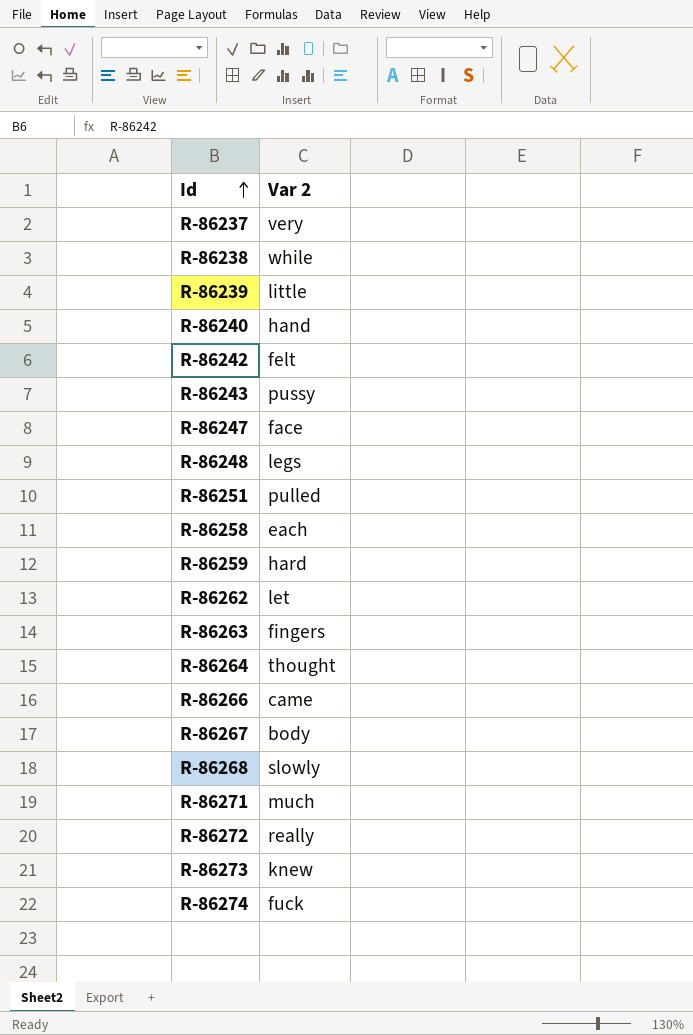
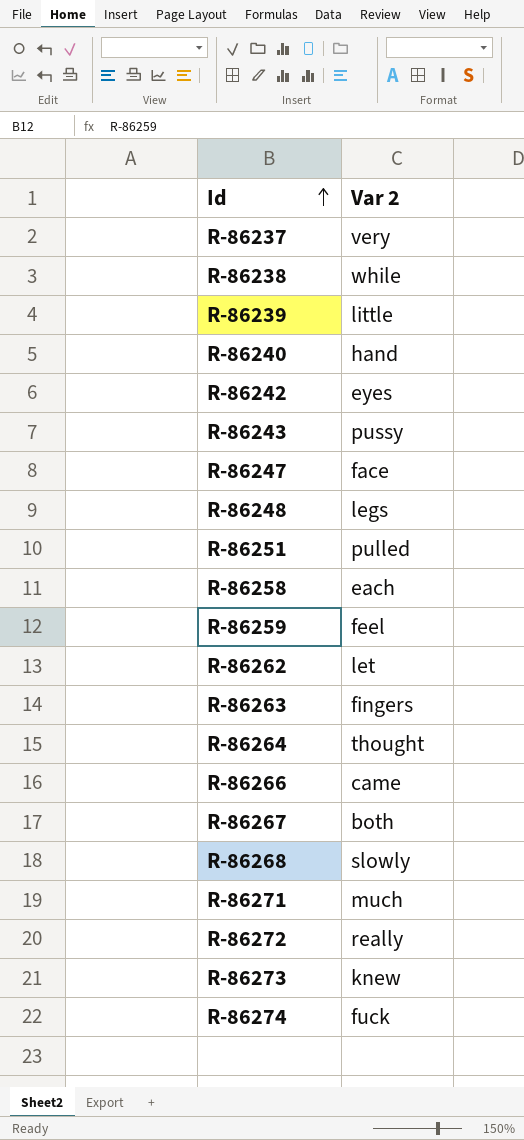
R-86242 | Var 2: felt -> eyes
R-86259 | Var 2: hard -> feel
R-86267 | Var 2: body -> both

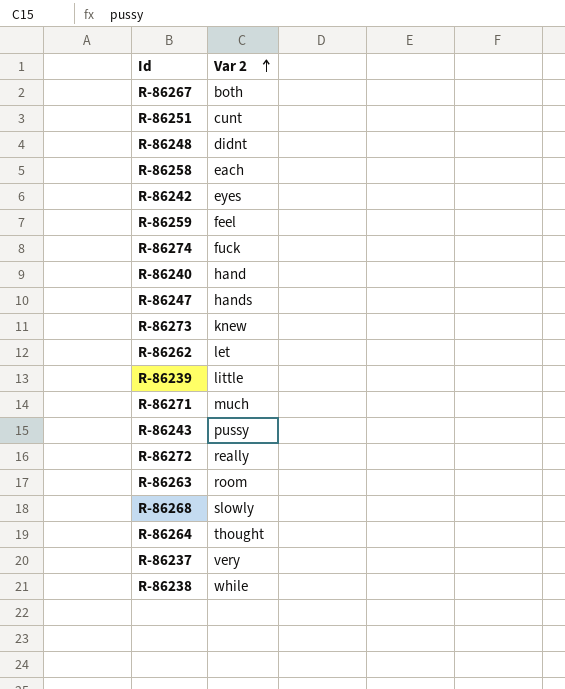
row order: Id ascending -> Var 2 ascending
row R-86266: came -> none
R-86251 | Var 2: pulled -> cunt
R-86248 | Var 2: legs -> didnt
R-86247 | Var 2: face -> hands
R-86263 | Var 2: fingers -> room

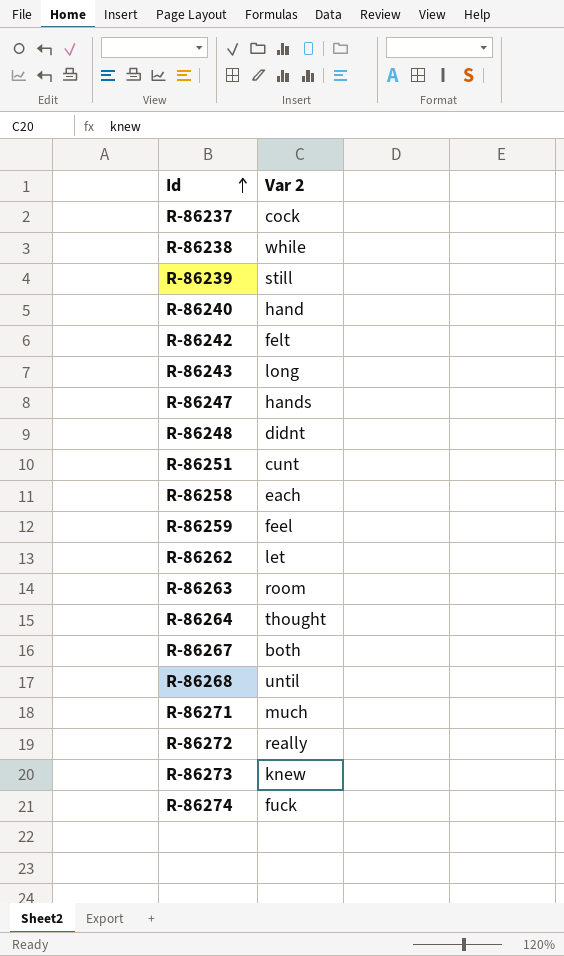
row order: Var 2 ascending -> Id ascending
R-86237 | Var 2: very -> cock
R-86239 | Var 2: little -> still
R-86242 | Var 2: eyes -> felt
R-86243 | Var 2: pussy -> long
R-86268 | Var 2: slowly -> until

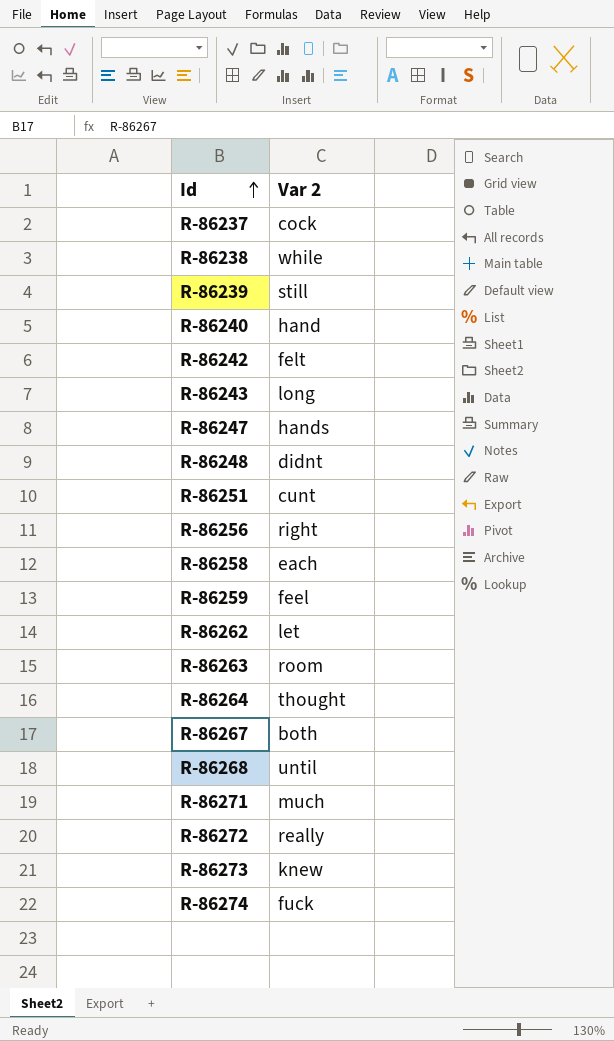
row R-86256: none -> right

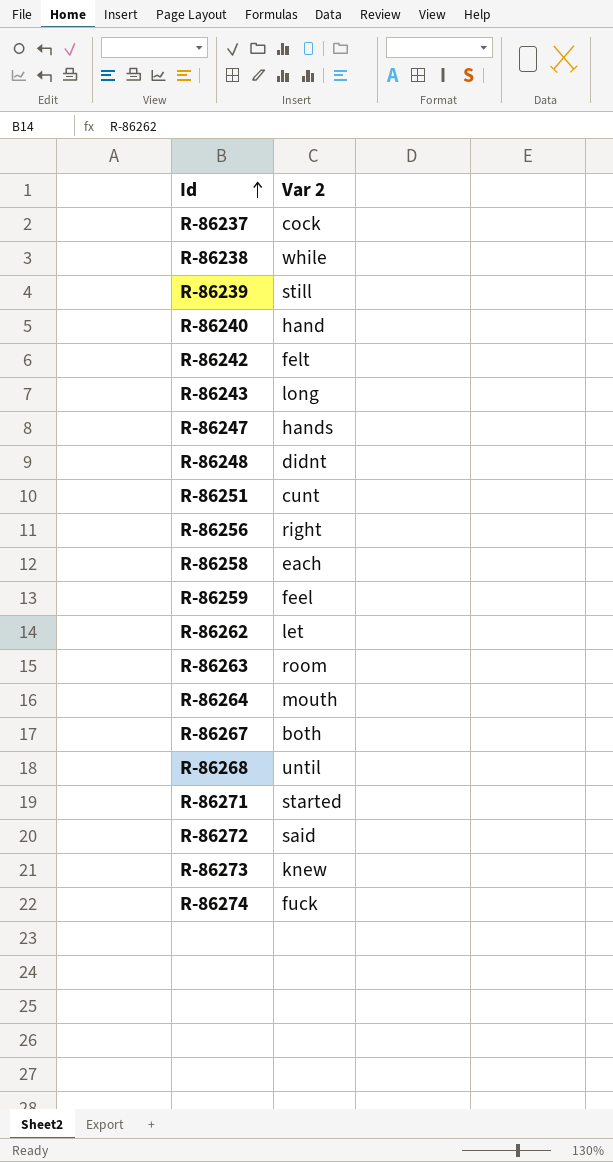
R-86264 | Var 2: thought -> mouth
R-86271 | Var 2: much -> started
R-86272 | Var 2: really -> said

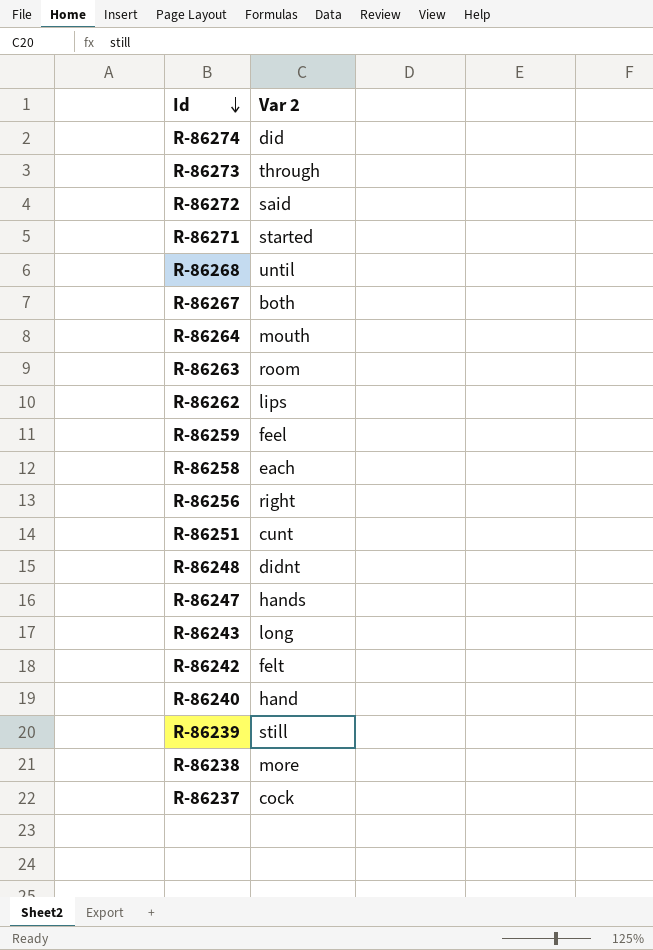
row order: Id ascending -> Id descending
R-86274 | Var 2: fuck -> did
R-86273 | Var 2: knew -> through
R-86262 | Var 2: let -> lips
R-86238 | Var 2: while -> more

